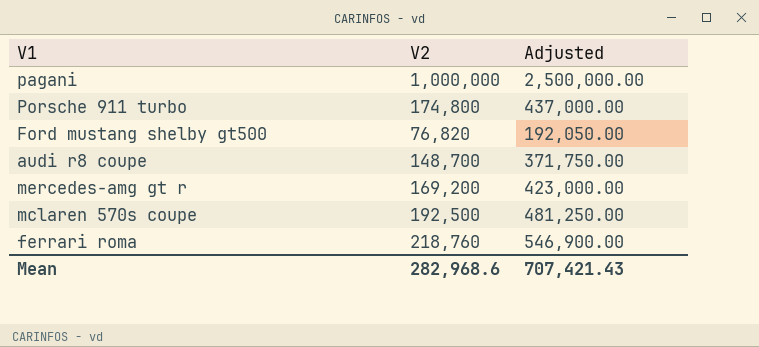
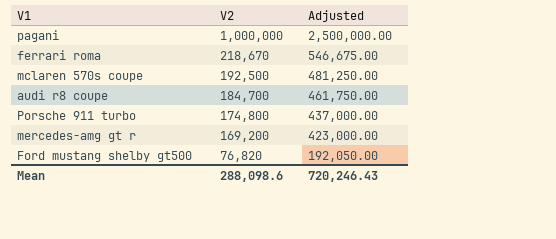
row order: none -> V2 descending
ferrari roma | V2: 218,760 -> 218,670
ferrari roma | Adjusted: 546,900.00 -> 546,675.00
audi r8 coupe | V2: 148,700 -> 184,700
audi r8 coupe | Adjusted: 371,750.00 -> 461,750.00
Mean | V2: 282,968.6 -> 288,098.6
Mean | Adjusted: 707,421.43 -> 720,246.43

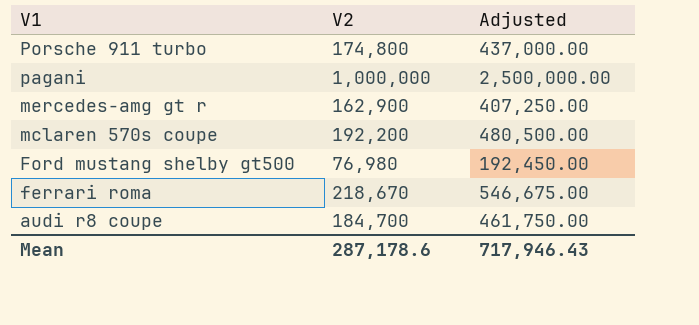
row order: V2 descending -> V1 descending
mercedes-amg gt r | V2: 169,200 -> 162,900
mercedes-amg gt r | Adjusted: 423,000.00 -> 407,250.00
mclaren 570s coupe | V2: 192,500 -> 192,200
mclaren 570s coupe | Adjusted: 481,250.00 -> 480,500.00
Ford mustang shelby gt500 | V2: 76,820 -> 76,980
Ford mustang shelby gt500 | Adjusted: 192,050.00 -> 192,450.00
Mean | V2: 288,098.6 -> 287,178.6
Mean | Adjusted: 720,246.43 -> 717,946.43

